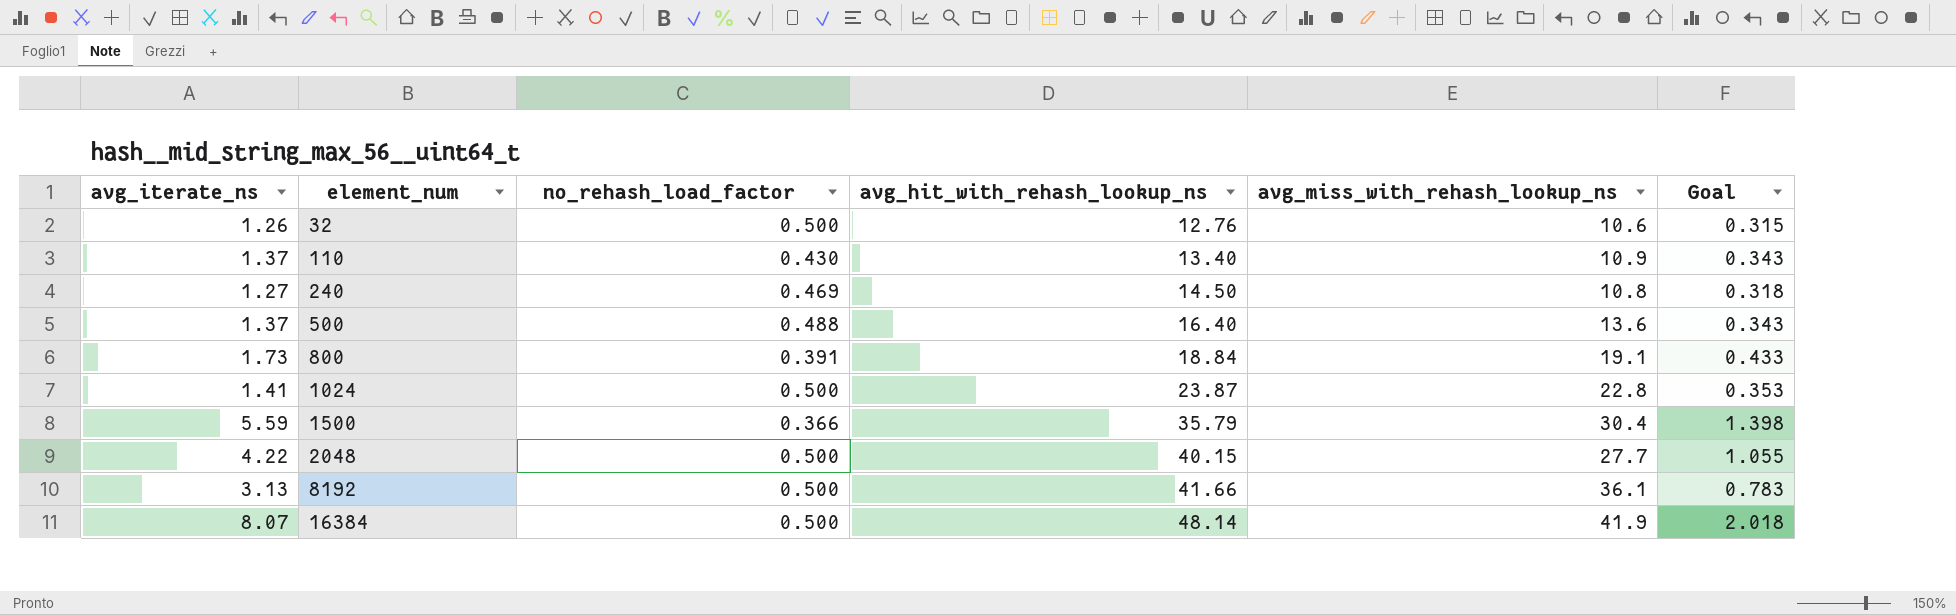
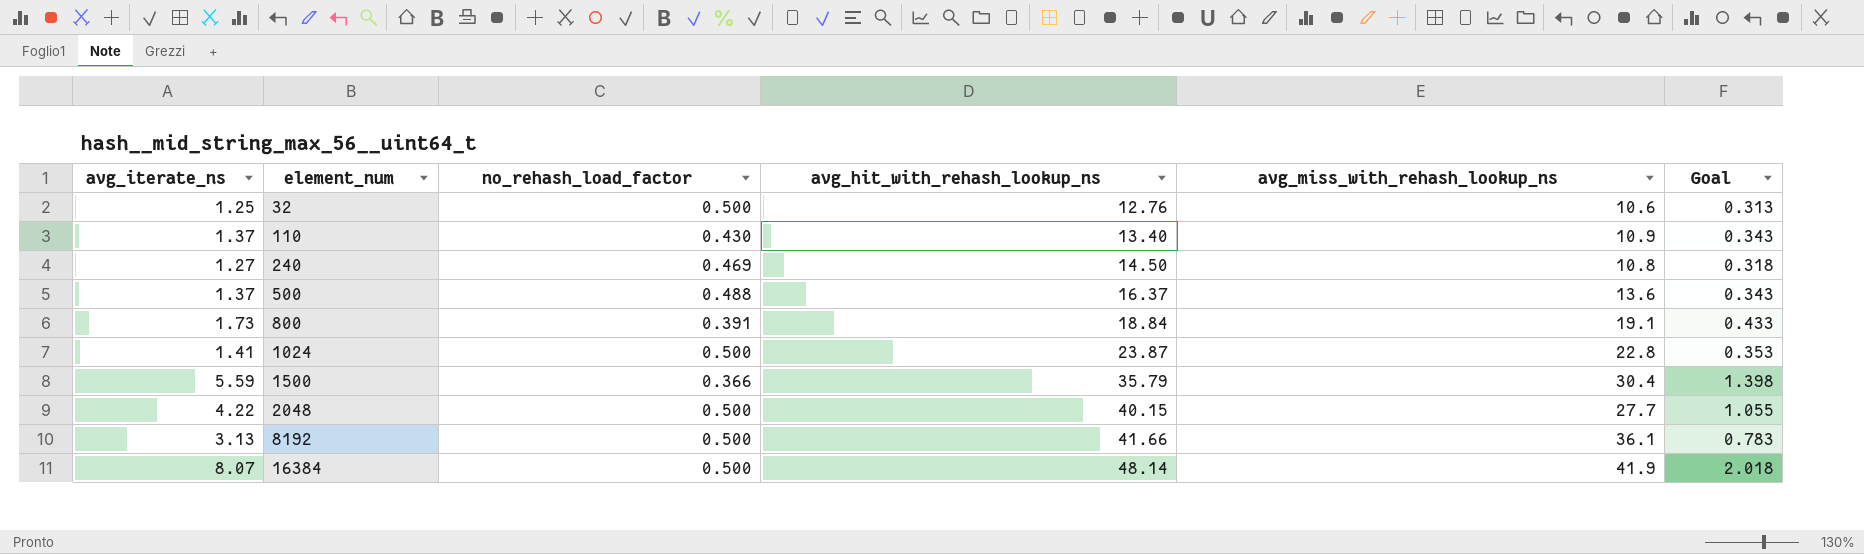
32 | avg_iterate_ns: 1.26 -> 1.25
32 | Goal: 0.315 -> 0.313
500 | avg_hit_with_rehash_lookup_ns: 16.40 -> 16.37

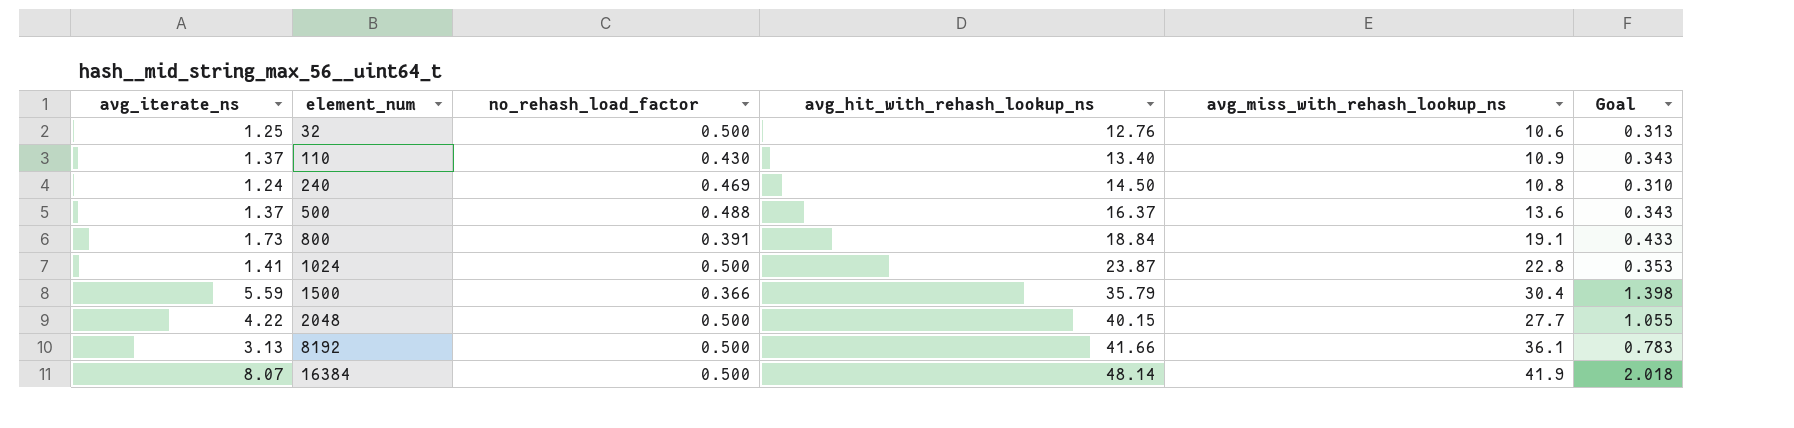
240 | avg_iterate_ns: 1.27 -> 1.24
240 | Goal: 0.318 -> 0.310

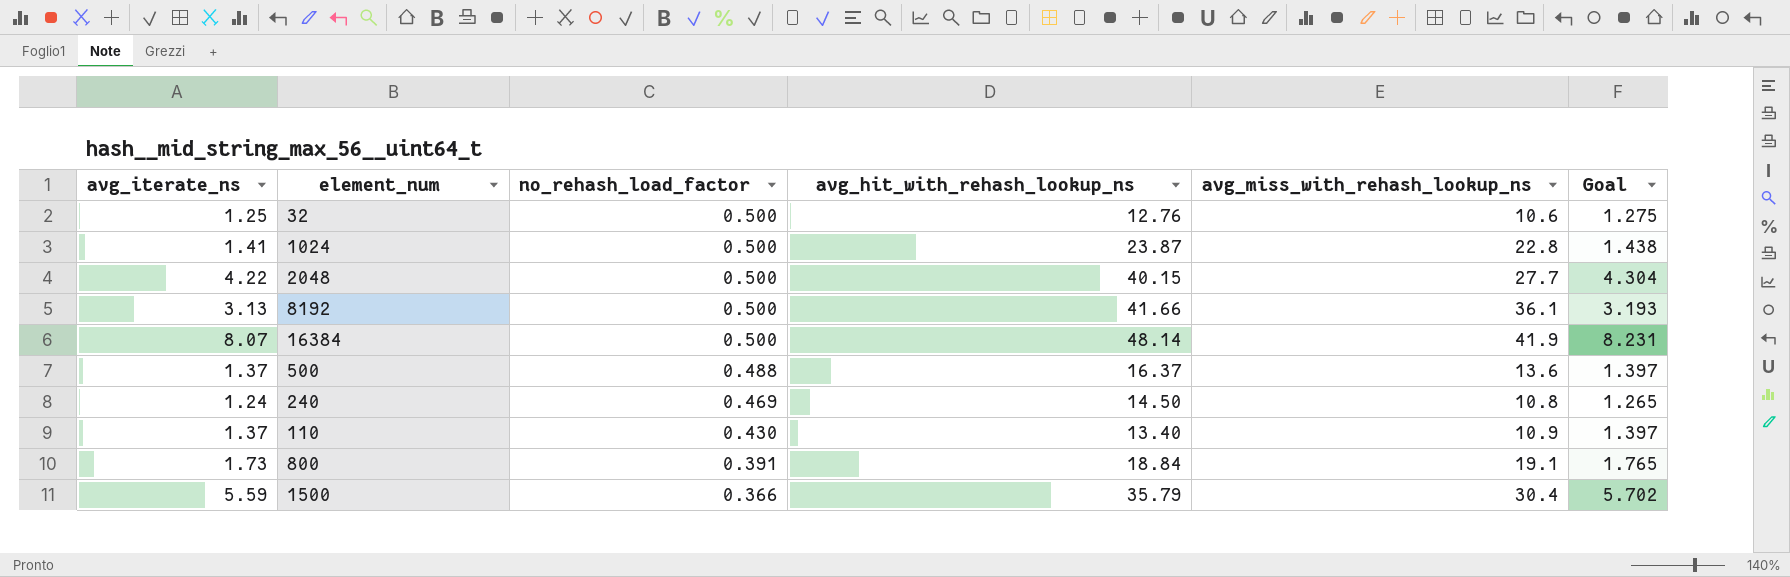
row order: element_num ascending -> no_rehash_load_factor descending
column Goal | formula: [avg_iterate_ns] * 0.25 -> [avg_iterate_ns] * 1.02

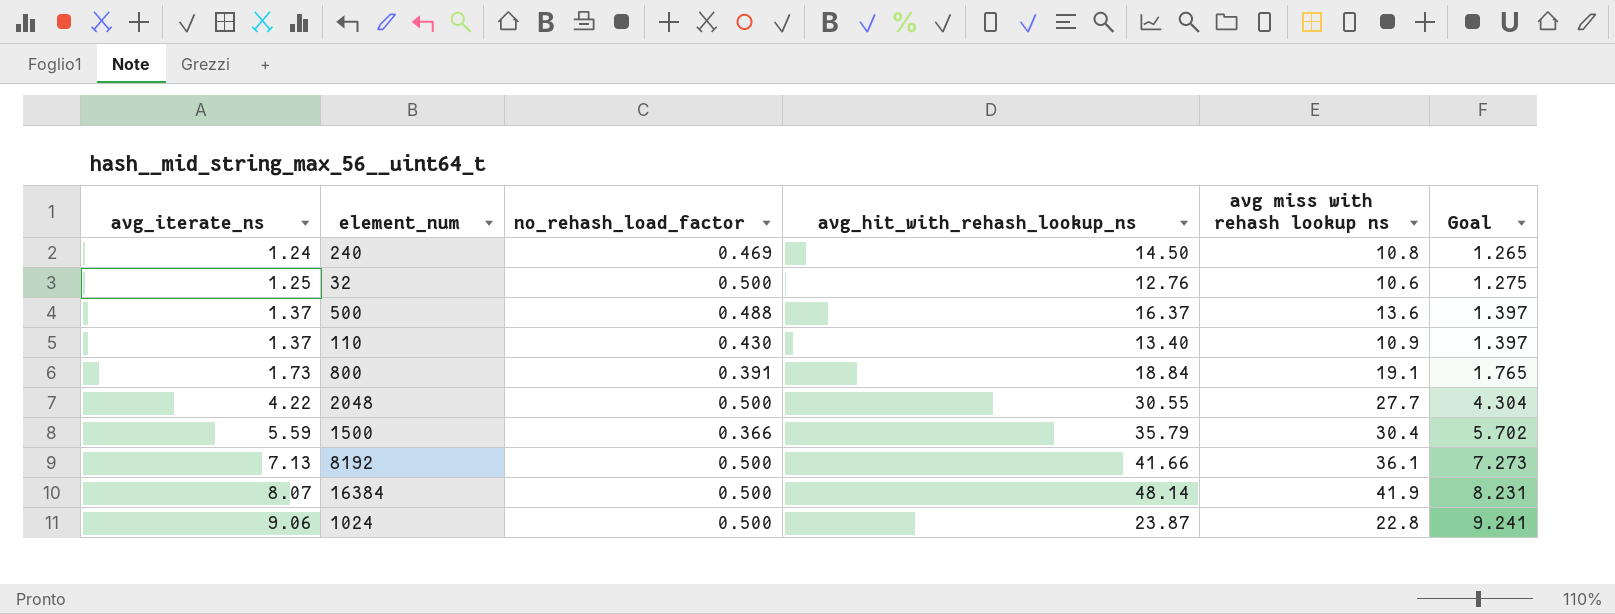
row order: no_rehash_load_factor descending -> avg_iterate_ns ascending
column name: avg_miss_with_rehash_lookup_ns -> avg miss with rehash lookup ns
2048 | avg_hit_with_rehash_lookup_ns: 40.15 -> 30.55
8192 | avg_iterate_ns: 3.13 -> 7.13
8192 | Goal: 3.193 -> 7.273
1024 | avg_iterate_ns: 1.41 -> 9.06
1024 | Goal: 1.438 -> 9.241

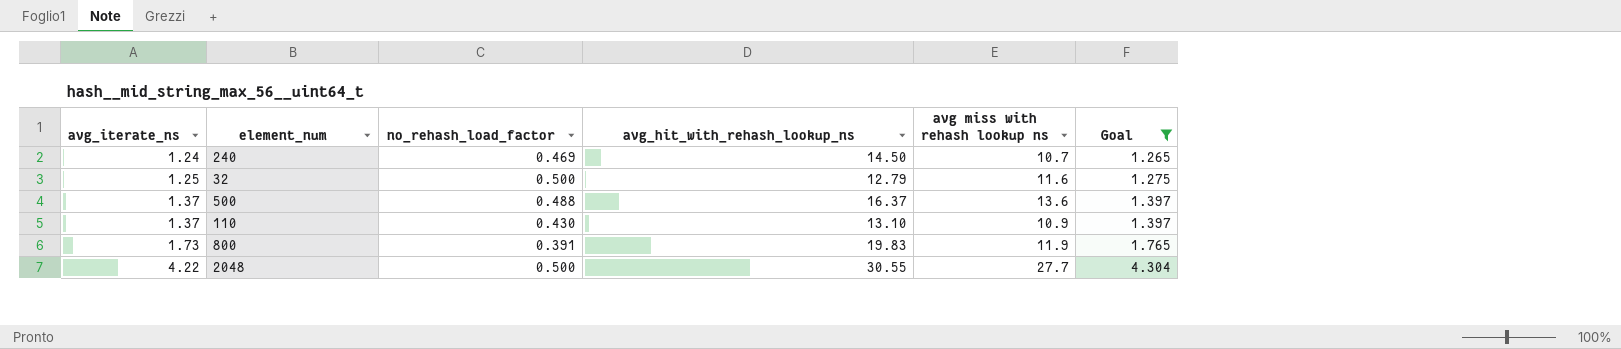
filter: none -> Goal <= 4.304
240 | avg miss with rehash lookup ns: 10.8 -> 10.7
32 | avg_hit_with_rehash_lookup_ns: 12.76 -> 12.79
32 | avg miss with rehash lookup ns: 10.6 -> 11.6
110 | avg_hit_with_rehash_lookup_ns: 13.40 -> 13.10
800 | avg_hit_with_rehash_lookup_ns: 18.84 -> 19.83
800 | avg miss with rehash lookup ns: 19.1 -> 11.9

